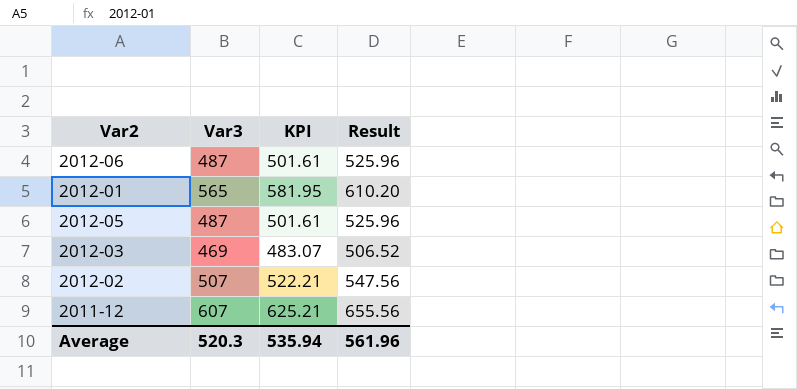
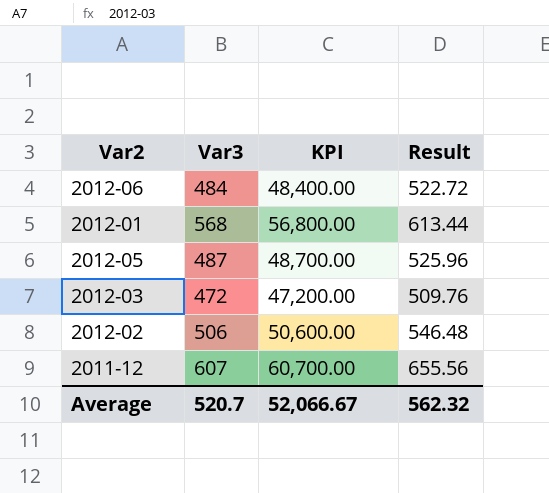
column KPI | formula: [Var3] * 1.03 -> [Var3] * 100
2012-06 | Var3: 487 -> 484
2012-06 | Result: 525.96 -> 522.72
2012-01 | Var3: 565 -> 568
2012-01 | Result: 610.20 -> 613.44
2012-03 | Var3: 469 -> 472
2012-03 | Result: 506.52 -> 509.76
2012-02 | Var3: 507 -> 506
2012-02 | Result: 547.56 -> 546.48
Average | Var3: 520.3 -> 520.7
Average | KPI: 535.94 -> 52,066.67
Average | Result: 561.96 -> 562.32

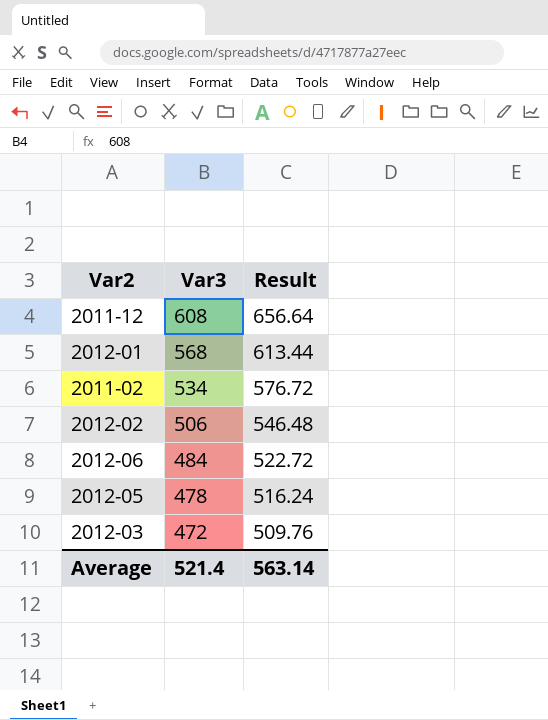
row order: none -> Var3 descending
column KPI | formula: [Var3] * 100 -> none
2011-12 | Var3: 607 -> 608
2011-12 | Result: 655.56 -> 656.64
row 2011-02: none -> 534 | 576.72
2012-05 | Var3: 487 -> 478
2012-05 | Result: 525.96 -> 516.24
Average | Var3: 520.7 -> 521.4
Average | Result: 562.32 -> 563.14

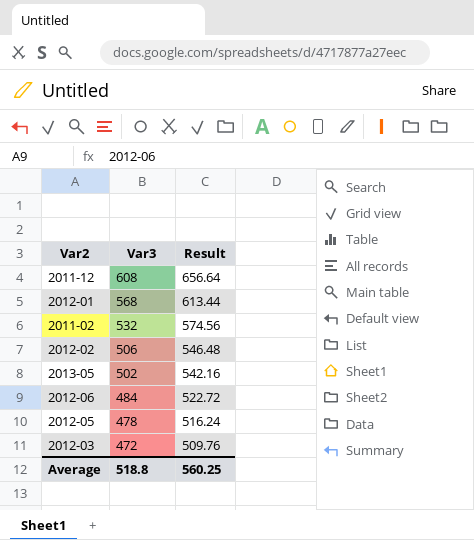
2011-02 | Var3: 534 -> 532
2011-02 | Result: 576.72 -> 574.56
row 2013-05: none -> 502 | 542.16
Average | Var3: 521.4 -> 518.8
Average | Result: 563.14 -> 560.25

